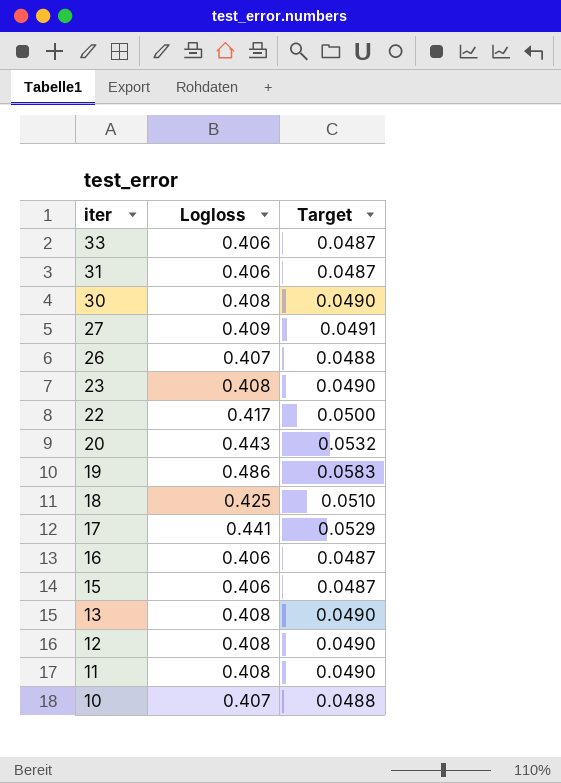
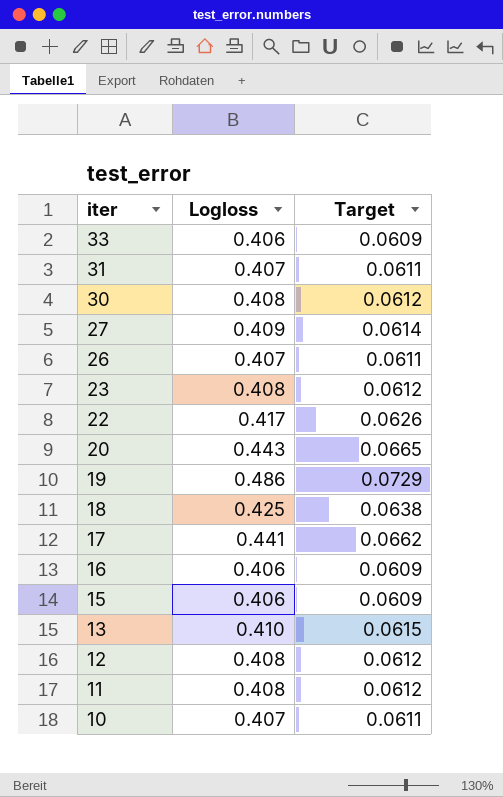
column Target | formula: [Logloss] * 0.12 -> [Logloss] * 0.15
31 | Logloss: 0.406 -> 0.407
13 | Logloss: 0.408 -> 0.410

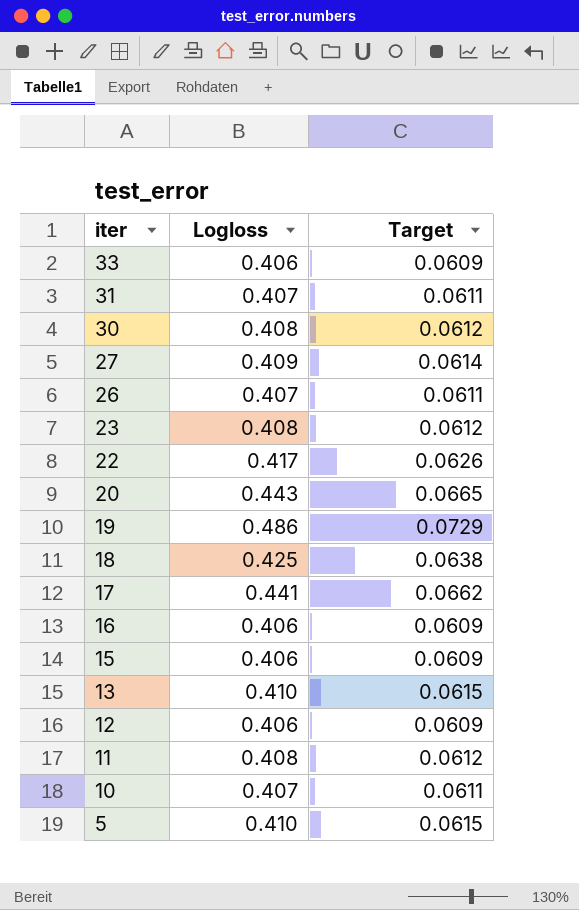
12 | Logloss: 0.408 -> 0.406
12 | Target: 0.0612 -> 0.0609
row 5: none -> 0.410 | 0.0615

